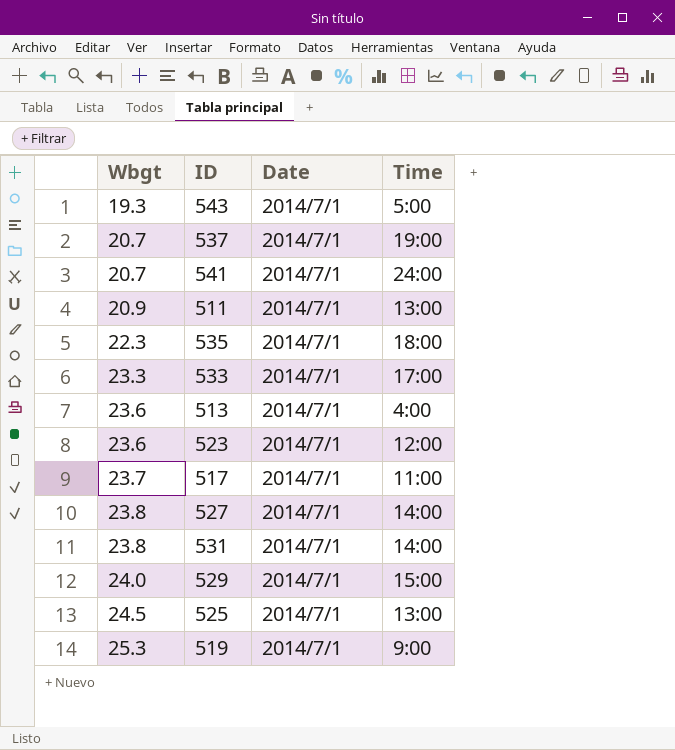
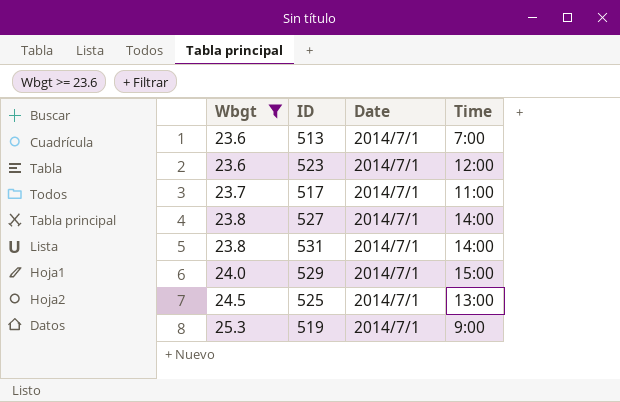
filter: none -> Wbgt >= 23.6
513 | Time: 4:00 -> 7:00

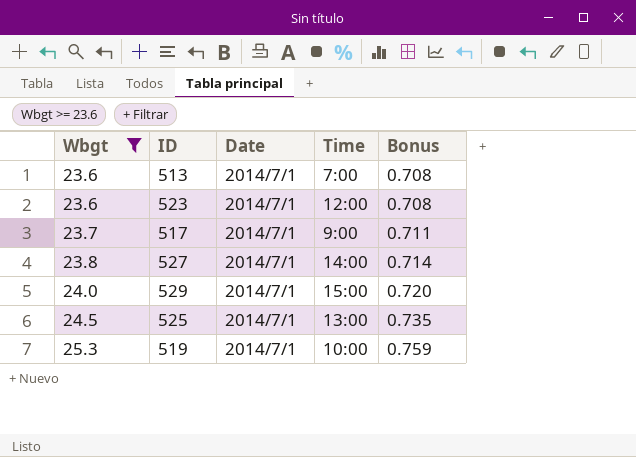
column Bonus | formula: none -> [Wbgt] * 0.03
row 531: 23.8 | 2014/7/1 | 14:00 -> none
517 | Time: 11:00 -> 9:00
519 | Time: 9:00 -> 10:00

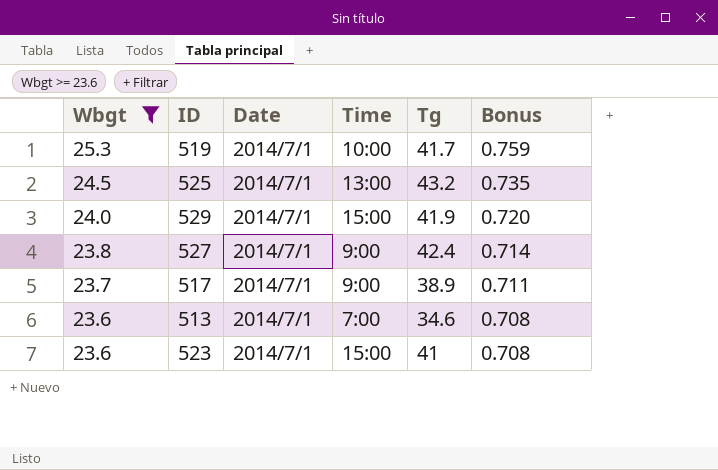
row order: Wbgt ascending -> Wbgt descending
column Tg | position: none -> 5
527 | Time: 14:00 -> 9:00
523 | Time: 12:00 -> 15:00

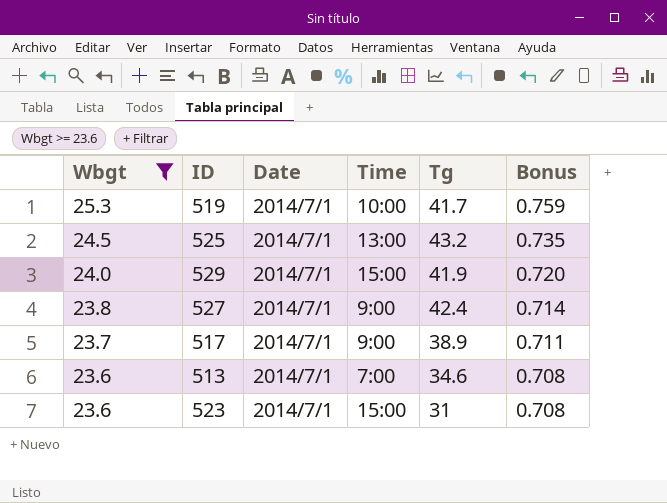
523 | Tg: 41 -> 31

